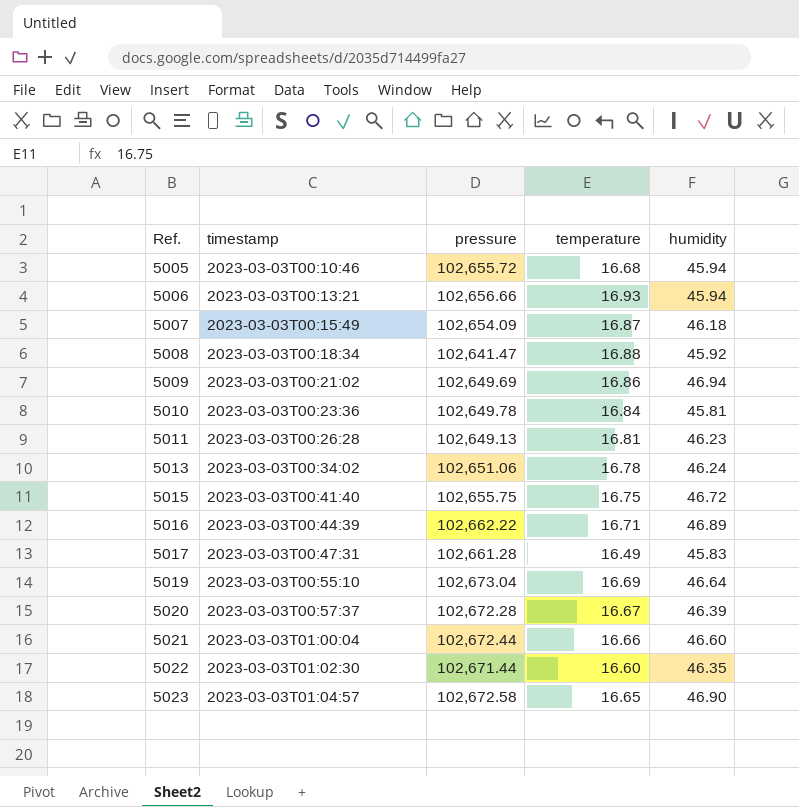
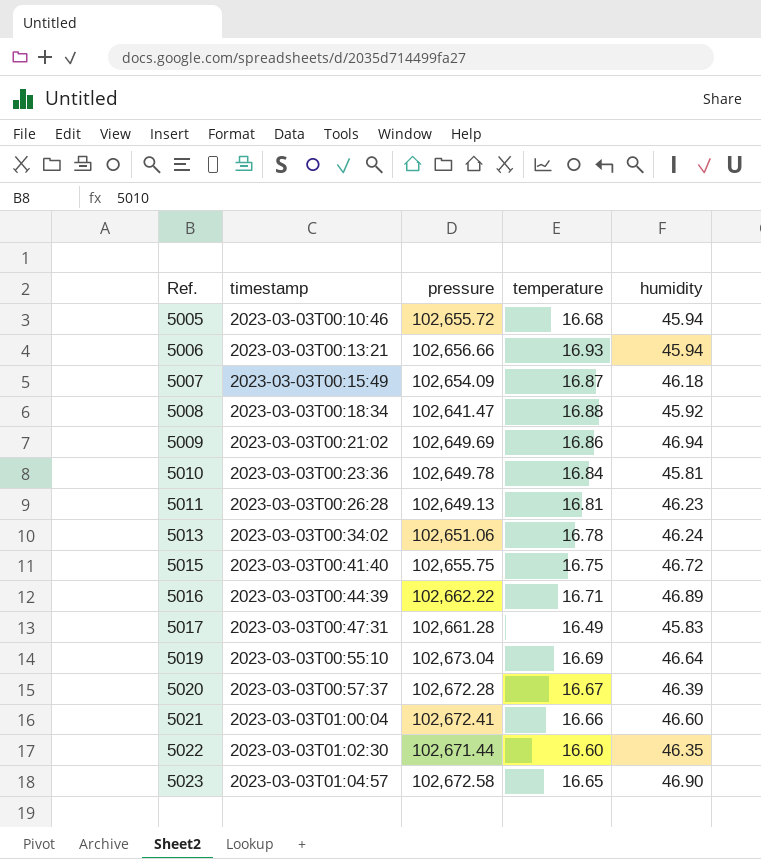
5021 | pressure: 102,672.44 -> 102,672.41

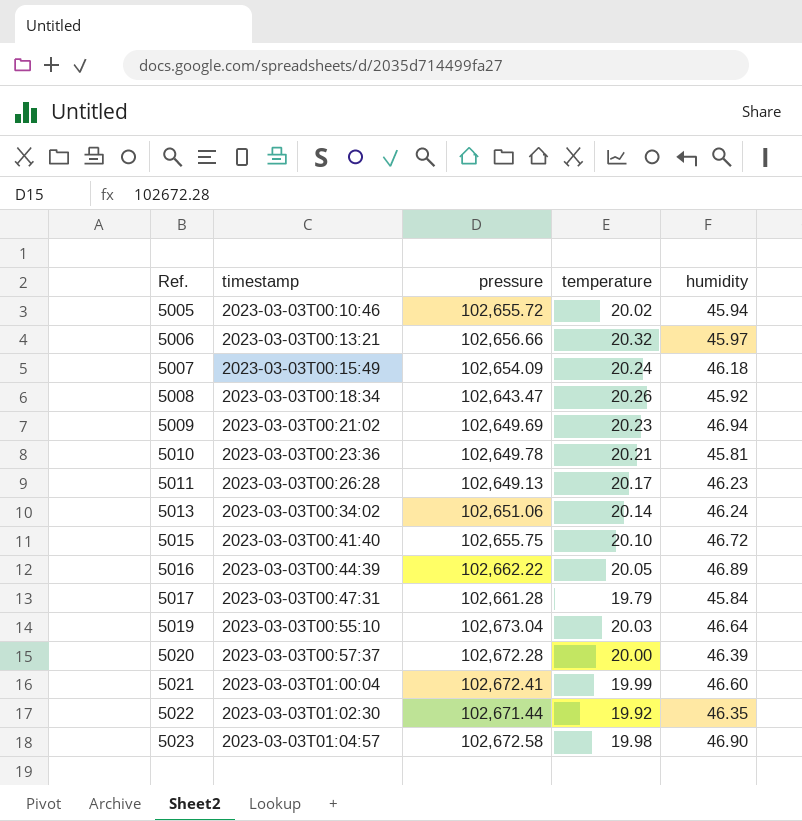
5005 | temperature: 16.68 -> 20.02
5006 | temperature: 16.93 -> 20.32
5006 | humidity: 45.94 -> 45.97
5007 | temperature: 16.87 -> 20.24
5008 | pressure: 102,641.47 -> 102,643.47
5008 | temperature: 16.88 -> 20.26
5009 | temperature: 16.86 -> 20.23
5010 | temperature: 16.84 -> 20.21
5011 | temperature: 16.81 -> 20.17
5013 | temperature: 16.78 -> 20.14
5015 | temperature: 16.75 -> 20.10
5016 | temperature: 16.71 -> 20.05
5017 | temperature: 16.49 -> 19.79
5017 | humidity: 45.83 -> 45.84
5019 | temperature: 16.69 -> 20.03
5020 | temperature: 16.67 -> 20.00
5021 | temperature: 16.66 -> 19.99
5022 | temperature: 16.60 -> 19.92
5023 | temperature: 16.65 -> 19.98

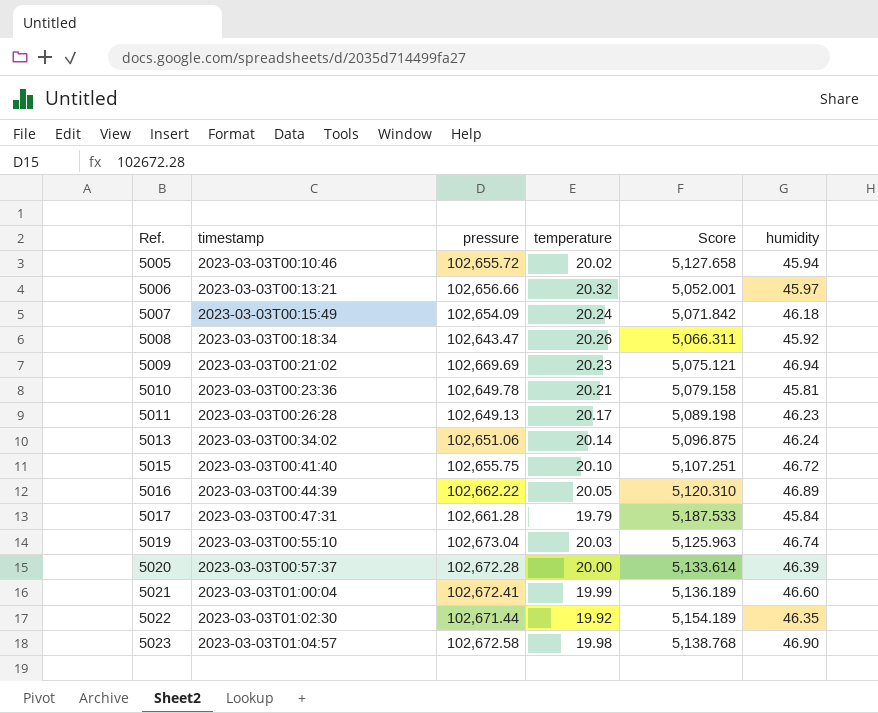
column Score | formula: none -> [pressure] / [temperature]
5009 | pressure: 102,649.69 -> 102,669.69
5019 | humidity: 46.64 -> 46.74

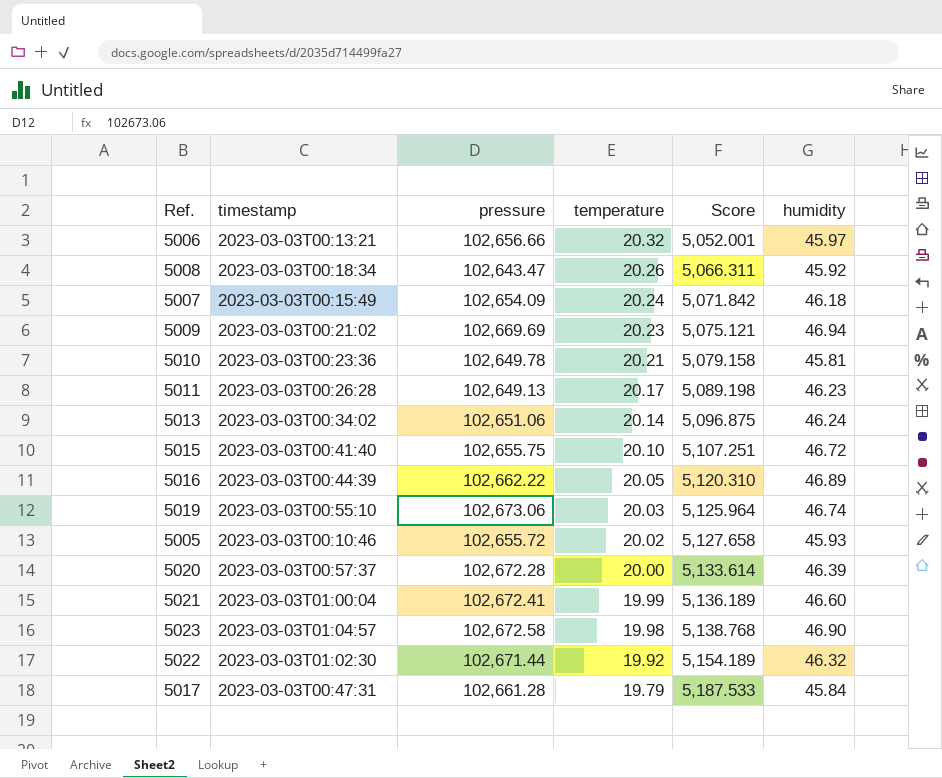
row order: Ref. ascending -> temperature descending
5019 | pressure: 102,673.04 -> 102,673.06
5019 | Score: 5,125.963 -> 5,125.964
5005 | humidity: 45.94 -> 45.93
5022 | humidity: 46.35 -> 46.32

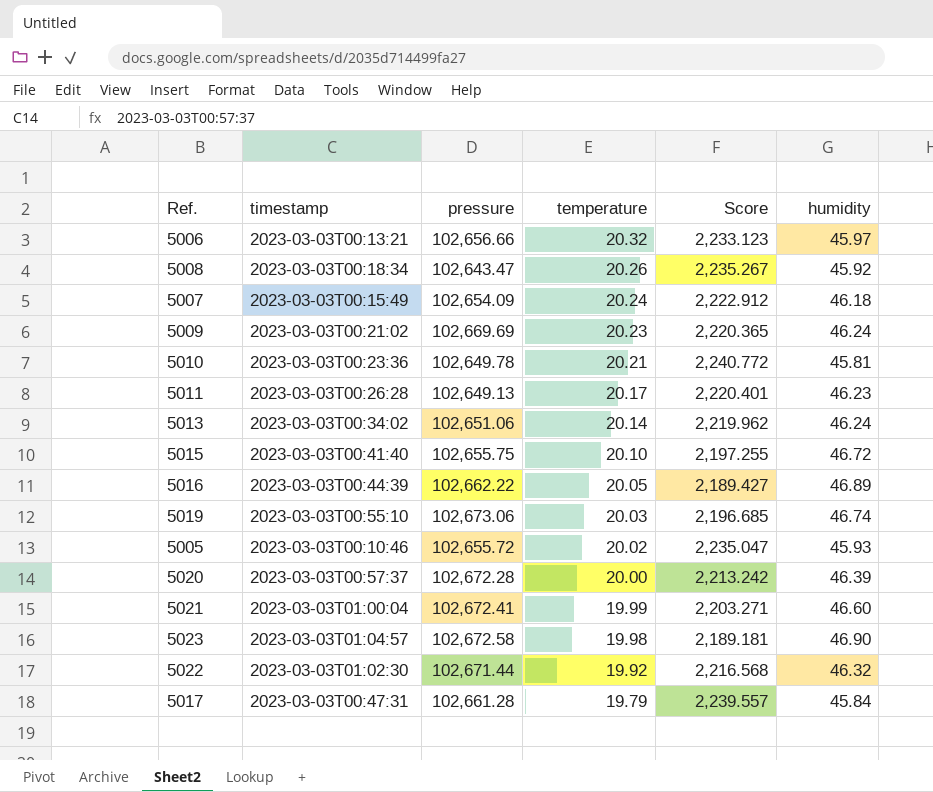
column Score | formula: [pressure] / [temperature] -> [pressure] / [humidity]
5009 | humidity: 46.94 -> 46.24

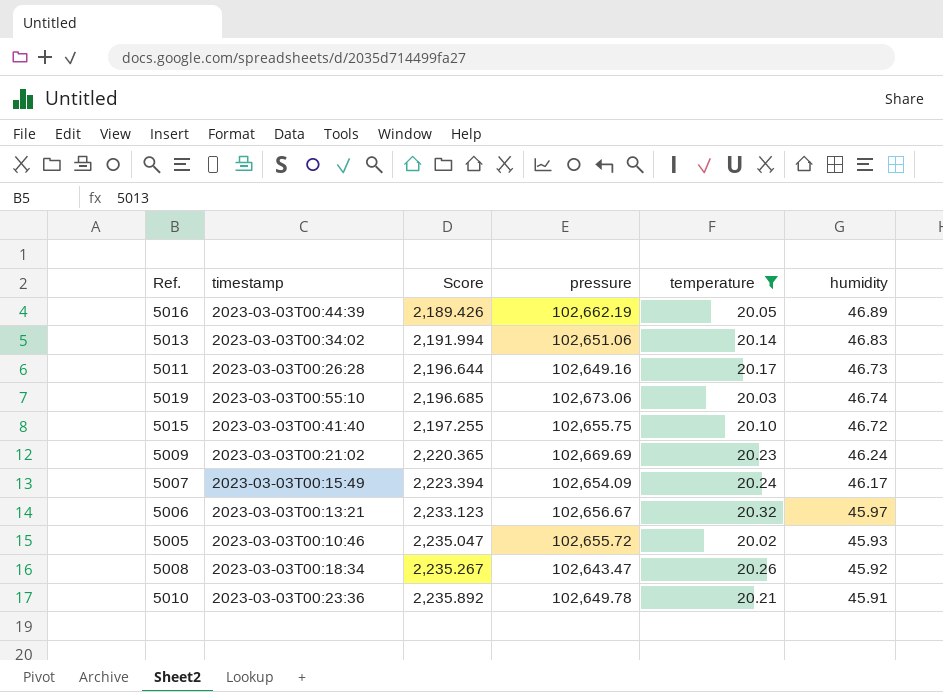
filter: none -> temperature >= 20.02
row order: temperature descending -> Score ascending
column Score | position: 5 -> 3
5016 | Score: 2,189.427 -> 2,189.426
5016 | pressure: 102,662.22 -> 102,662.19
5013 | Score: 2,219.962 -> 2,191.994
5013 | humidity: 46.24 -> 46.83
5011 | Score: 2,220.401 -> 2,196.644
5011 | pressure: 102,649.13 -> 102,649.16
5011 | humidity: 46.23 -> 46.73
5007 | Score: 2,222.912 -> 2,223.394
5007 | humidity: 46.18 -> 46.17
5006 | pressure: 102,656.66 -> 102,656.67
5010 | Score: 2,240.772 -> 2,235.892
5010 | humidity: 45.81 -> 45.91

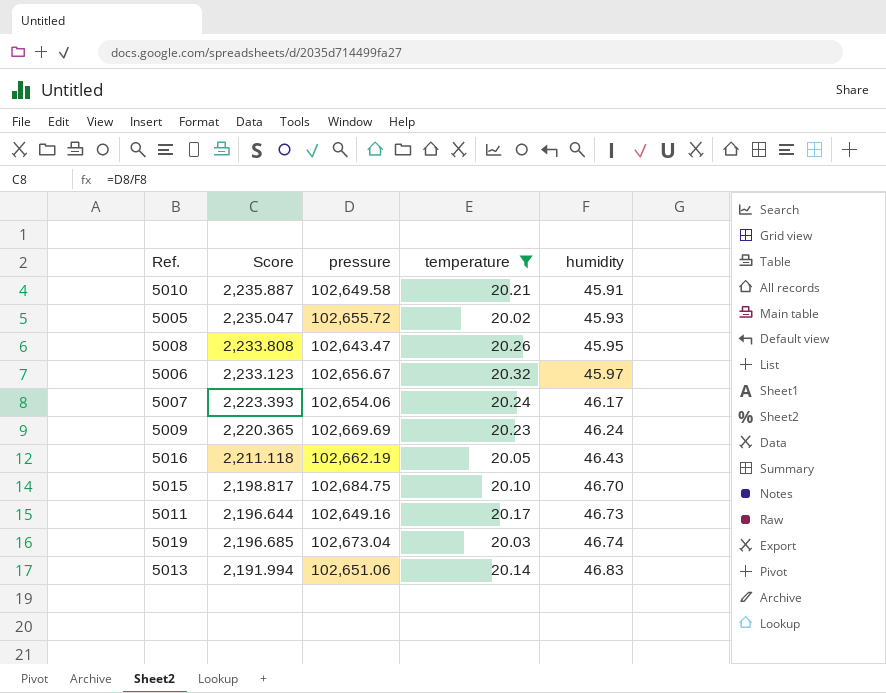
row order: Score ascending -> humidity ascending
column timestamp | position: 2 -> none
5010 | Score: 2,235.892 -> 2,235.887
5010 | pressure: 102,649.78 -> 102,649.58
5008 | Score: 2,235.267 -> 2,233.808
5008 | humidity: 45.92 -> 45.95
5007 | Score: 2,223.394 -> 2,223.393
5007 | pressure: 102,654.09 -> 102,654.06
5016 | Score: 2,189.426 -> 2,211.118
5016 | humidity: 46.89 -> 46.43
5015 | Score: 2,197.255 -> 2,198.817
5015 | pressure: 102,655.75 -> 102,684.75
5015 | humidity: 46.72 -> 46.70
5019 | pressure: 102,673.06 -> 102,673.04

